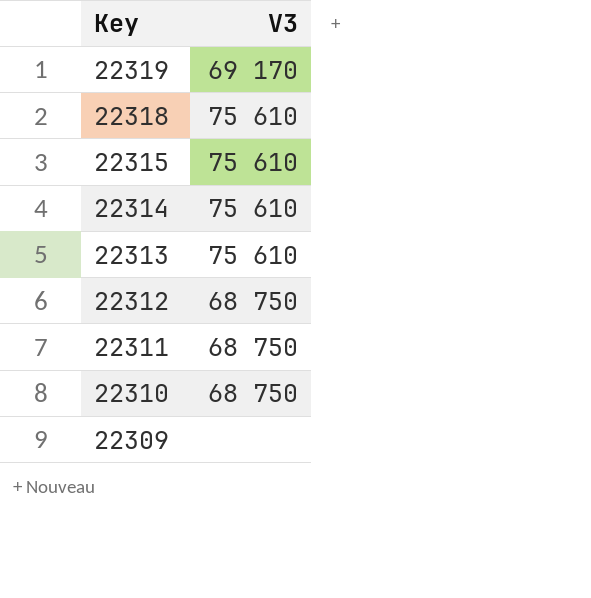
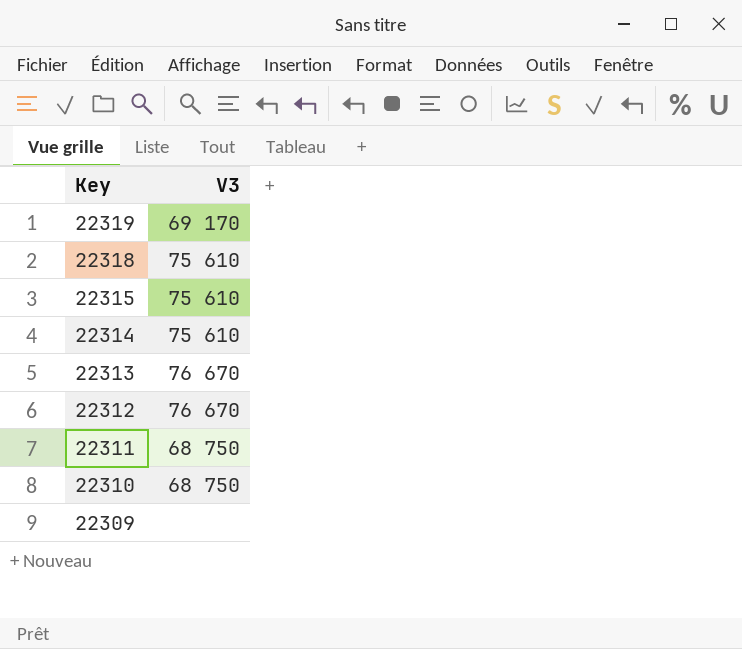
22313 | V3: 75 610 -> 76 670
22312 | V3: 68 750 -> 76 670

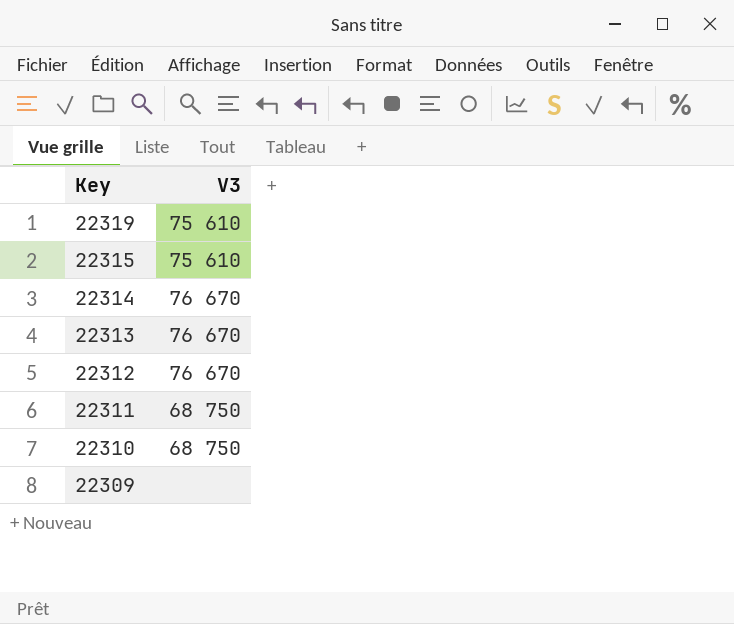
row 22318: 75 610 -> none
22319 | V3: 69 170 -> 75 610
22314 | V3: 75 610 -> 76 670

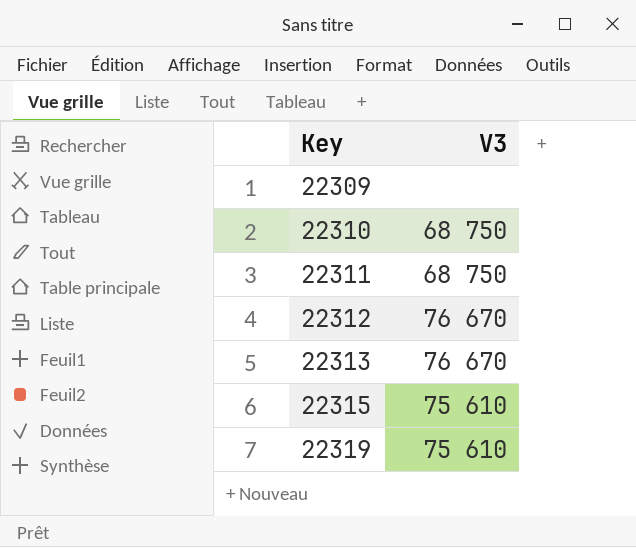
row order: Key descending -> Key ascending
row 22314: 76 670 -> none

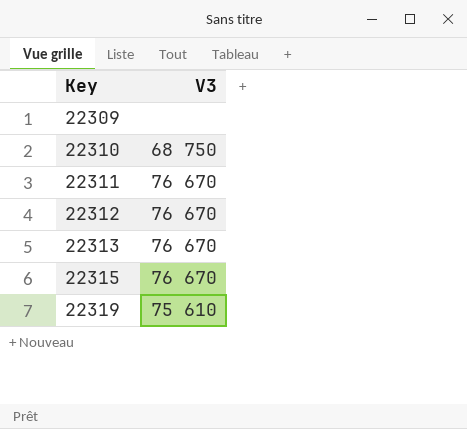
22311 | V3: 68 750 -> 76 670
22315 | V3: 75 610 -> 76 670

